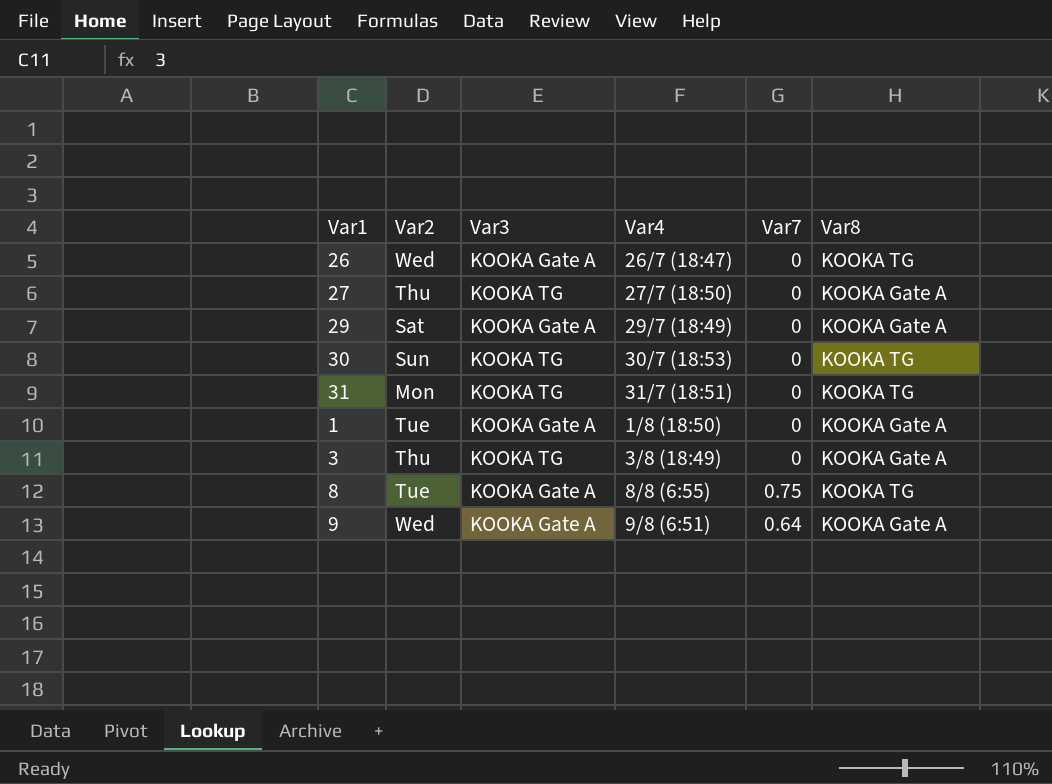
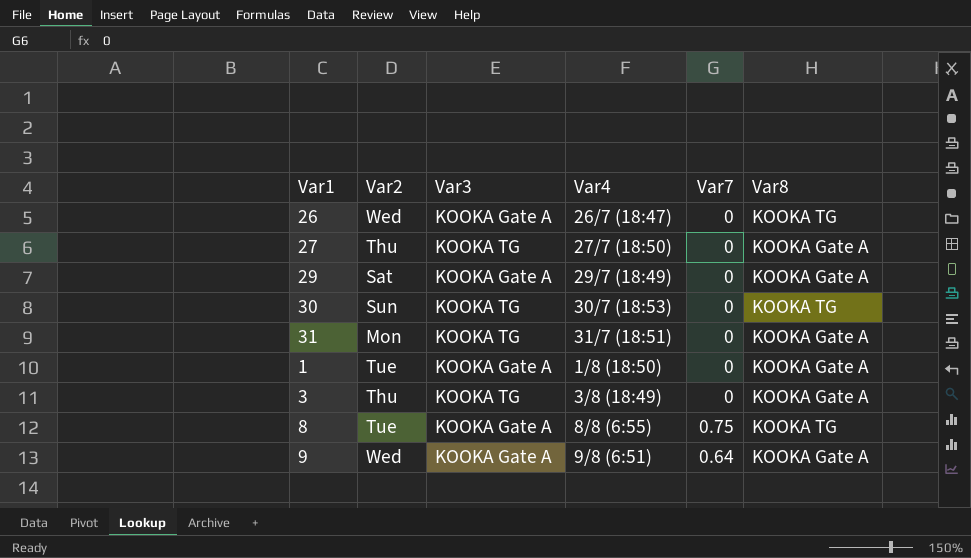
31 | Var8: KOOKA TG -> KOOKA Gate A

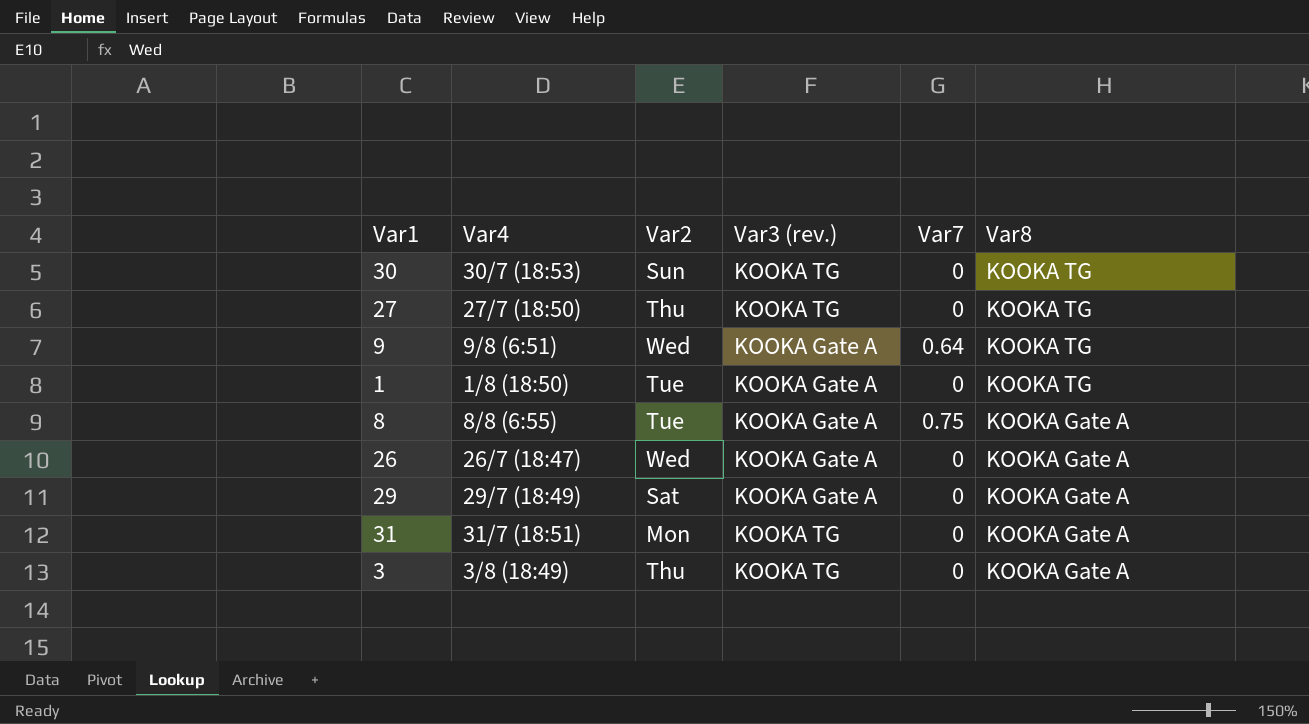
row order: none -> Var8 descending
column Var4 | position: 4 -> 2
column name: Var3 -> Var3 (rev.)
27 | Var8: KOOKA Gate A -> KOOKA TG
9 | Var8: KOOKA Gate A -> KOOKA TG
1 | Var8: KOOKA Gate A -> KOOKA TG
8 | Var8: KOOKA TG -> KOOKA Gate A
26 | Var8: KOOKA TG -> KOOKA Gate A

